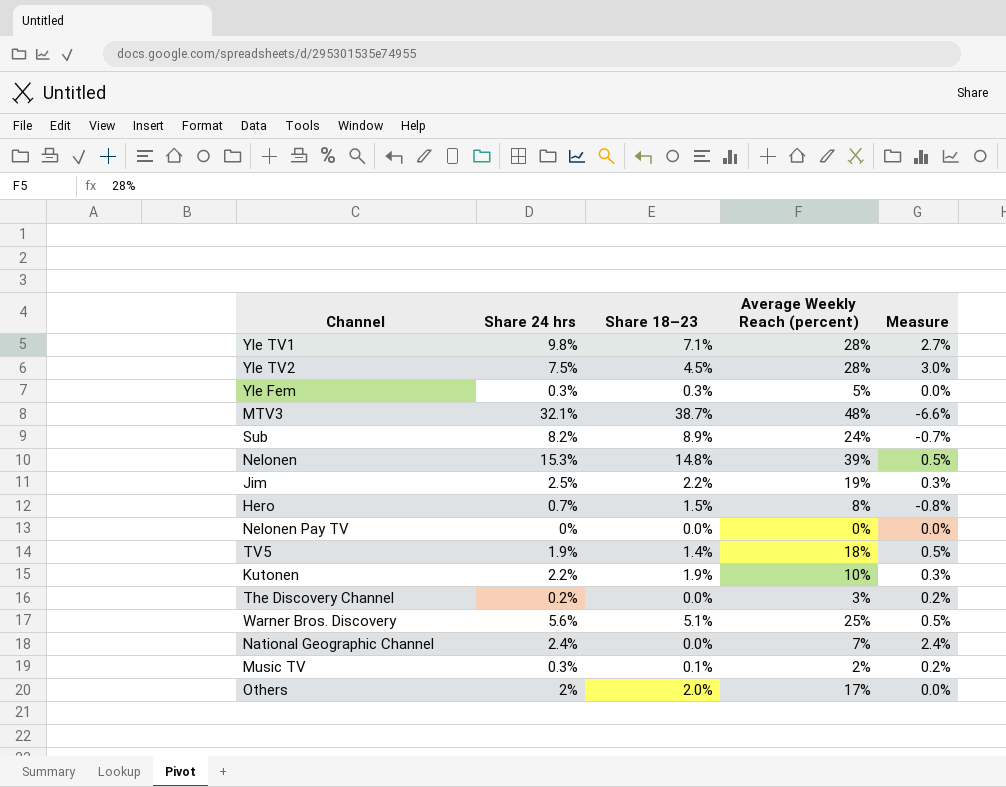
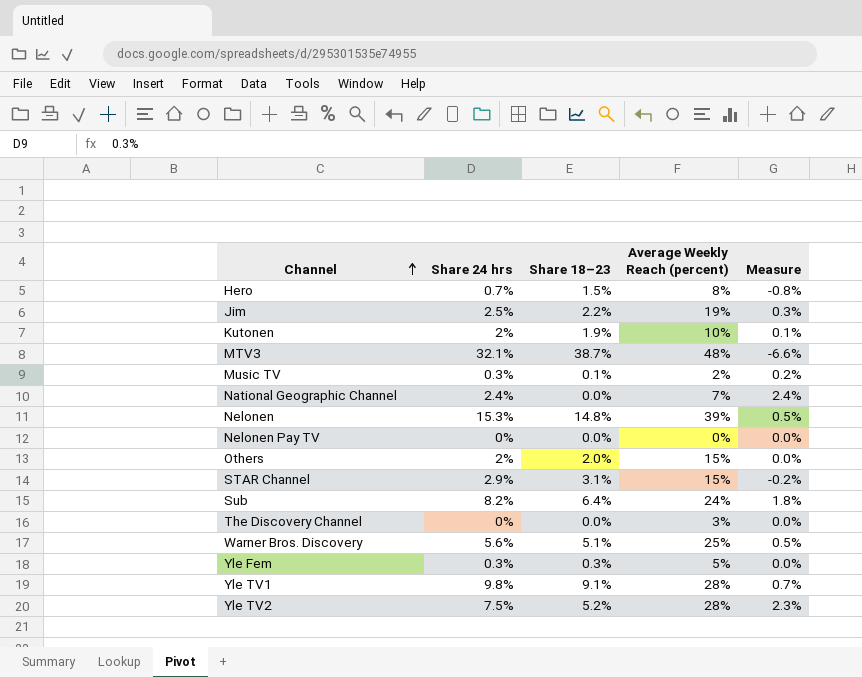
row order: none -> Channel ascending
row TV5: 1.9% | 1.4% | 18% | 0.5% -> none
Kutonen | Share 24 hrs: 2.2% -> 2%
Kutonen | Measure: 0.3% -> 0.1%
Others | Average Weekly Reach (percent): 17% -> 15%
row STAR Channel: none -> 2.9% | 3.1% | 15% | -0.2%
Sub | Share 18–23: 8.9% -> 6.4%
Sub | Measure: -0.7% -> 1.8%
The Discovery Channel | Share 24 hrs: 0.2% -> 0%
The Discovery Channel | Measure: 0.2% -> 0.0%
Yle TV1 | Share 18–23: 7.1% -> 9.1%
Yle TV1 | Measure: 2.7% -> 0.7%
Yle TV2 | Share 18–23: 4.5% -> 5.2%
Yle TV2 | Measure: 3.0% -> 2.3%

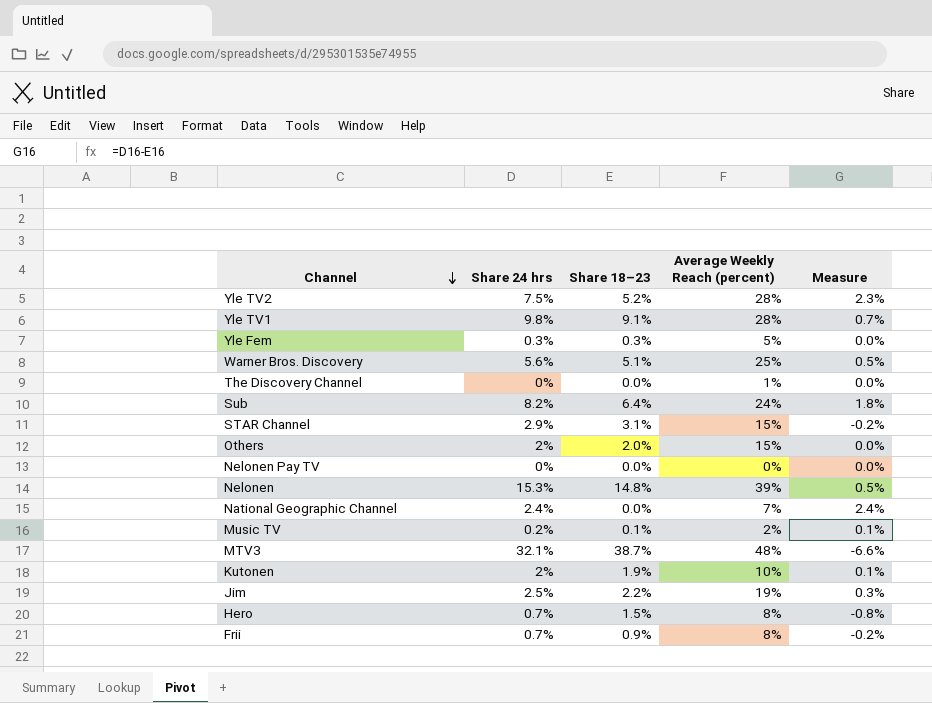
row order: Channel ascending -> Channel descending
The Discovery Channel | Average Weekly Reach (percent): 3% -> 1%
Music TV | Share 24 hrs: 0.3% -> 0.2%
Music TV | Measure: 0.2% -> 0.1%
row Frii: none -> 0.7% | 0.9% | 8% | -0.2%

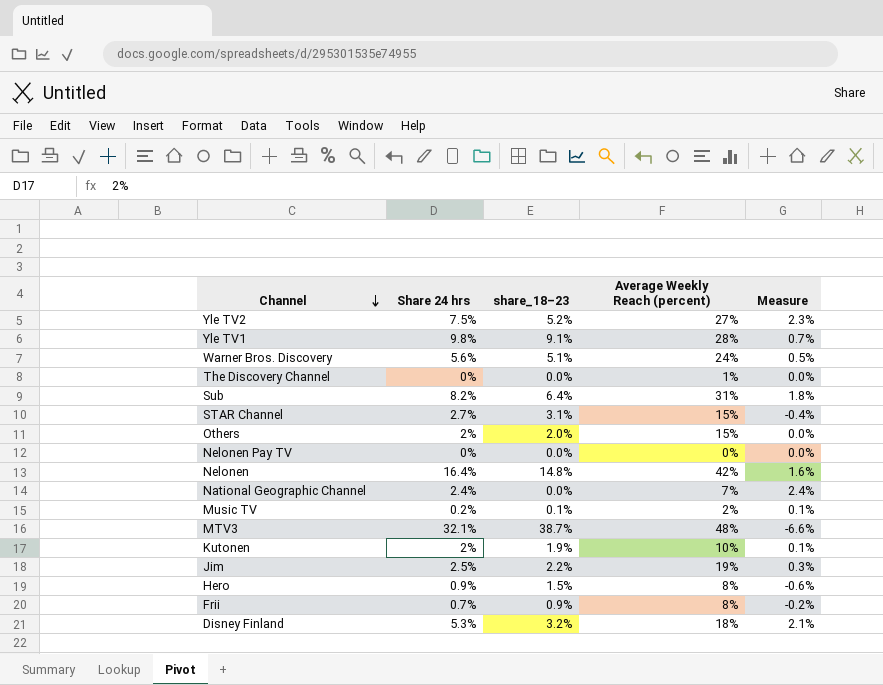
column name: Share 18–23 -> share_18–23
row Yle Fem: 0.3% | 0.3% | 5% | 0.0% -> none
Yle TV2 | Average Weekly Reach (percent): 28% -> 27%
Warner Bros. Discovery | Average Weekly Reach (percent): 25% -> 24%
Sub | Average Weekly Reach (percent): 24% -> 31%
STAR Channel | Share 24 hrs: 2.9% -> 2.7%
STAR Channel | Measure: -0.2% -> -0.4%
Nelonen | Share 24 hrs: 15.3% -> 16.4%
Nelonen | Average Weekly Reach (percent): 39% -> 42%
Nelonen | Measure: 0.5% -> 1.6%
Hero | Share 24 hrs: 0.7% -> 0.9%
Hero | Measure: -0.8% -> -0.6%
row Disney Finland: none -> 5.3% | 3.2% | 18% | 2.1%

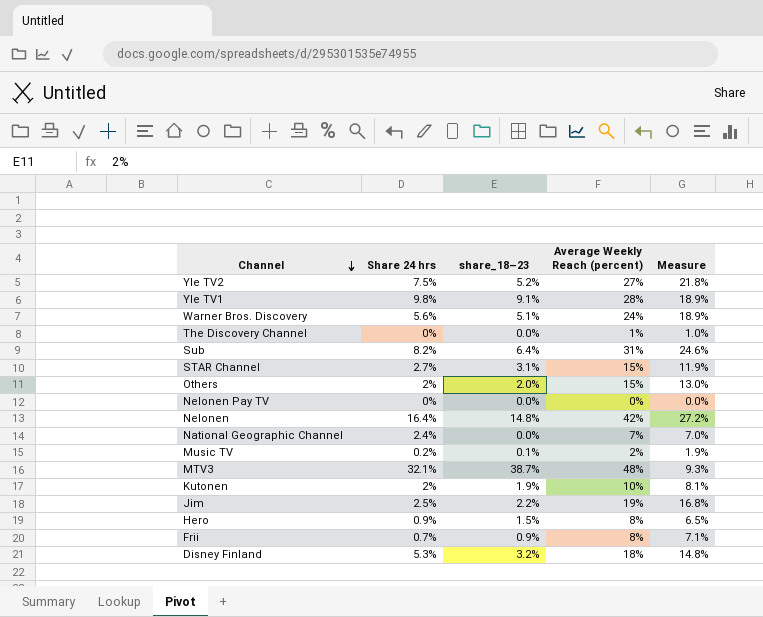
column Measure | formula: [Share 24 hrs] - [share_18–23] -> [Average Weekly Reach (percent)] - [share_18–23]

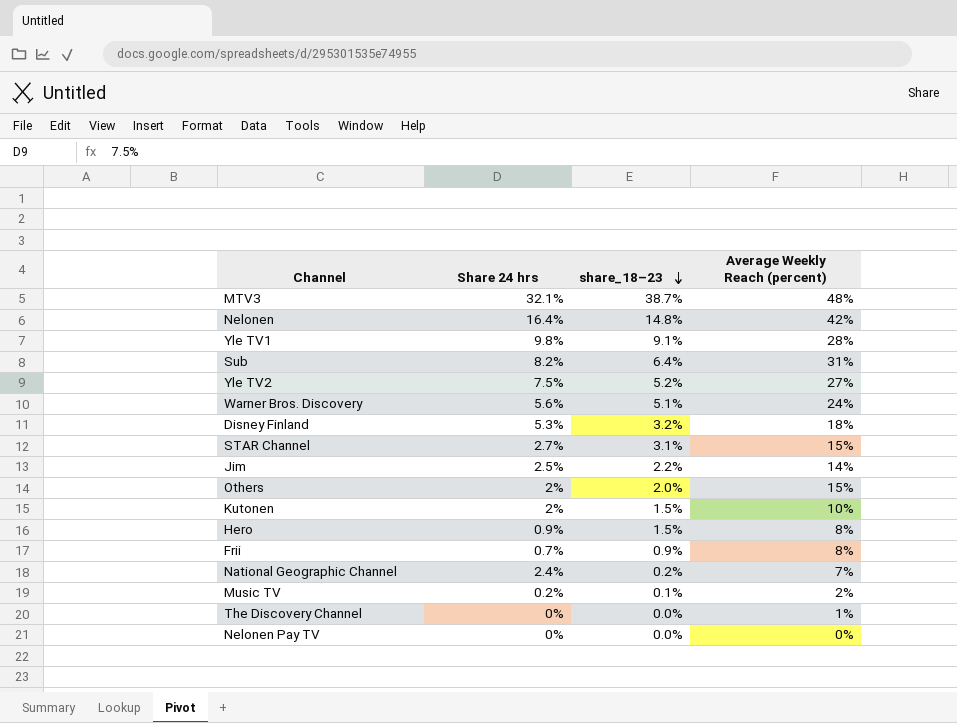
row order: Channel descending -> share_18–23 descending
column Measure | formula: [Average Weekly Reach (percent)] - [share_18–23] -> none
Jim | Average Weekly Reach (percent): 19% -> 14%
Kutonen | share_18–23: 1.9% -> 1.5%
National Geographic Channel | share_18–23: 0.0% -> 0.2%

